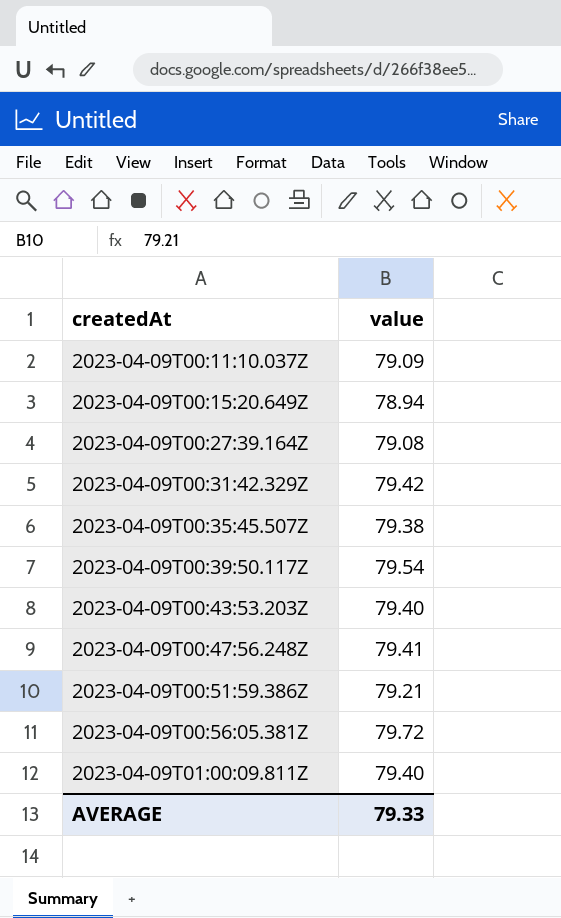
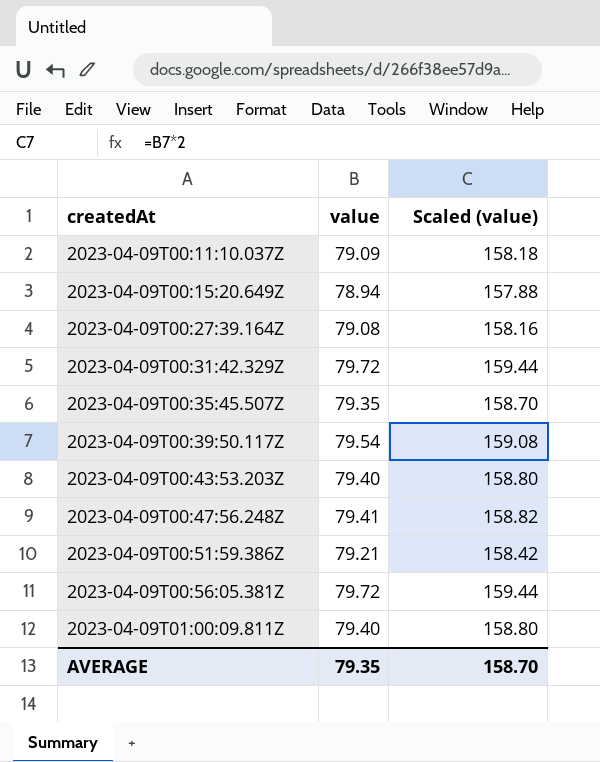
column Scaled (value) | formula: none -> [value] * 2
2023-04-09T00:31:42.329Z | value: 79.42 -> 79.72
2023-04-09T00:35:45.507Z | value: 79.38 -> 79.35
AVERAGE | value: 79.33 -> 79.35

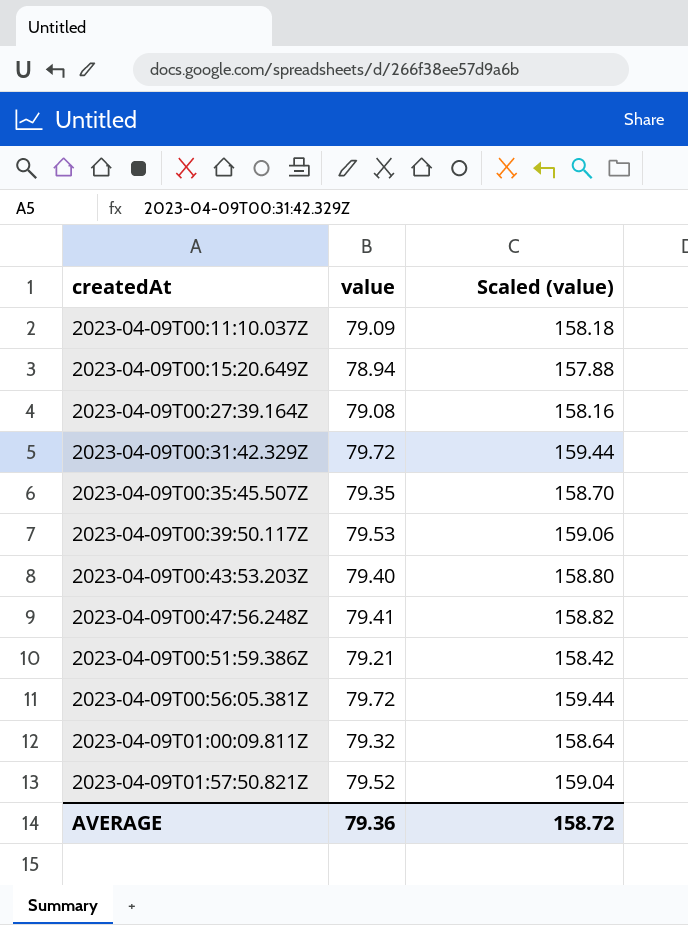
2023-04-09T00:39:50.117Z | value: 79.54 -> 79.53
2023-04-09T00:39:50.117Z | Scaled (value): 159.08 -> 159.06
2023-04-09T01:00:09.811Z | value: 79.40 -> 79.32
2023-04-09T01:00:09.811Z | Scaled (value): 158.80 -> 158.64
row 2023-04-09T01:57:50.821Z: none -> 79.52 | 159.04
AVERAGE | value: 79.35 -> 79.36
AVERAGE | Scaled (value): 158.70 -> 158.72

